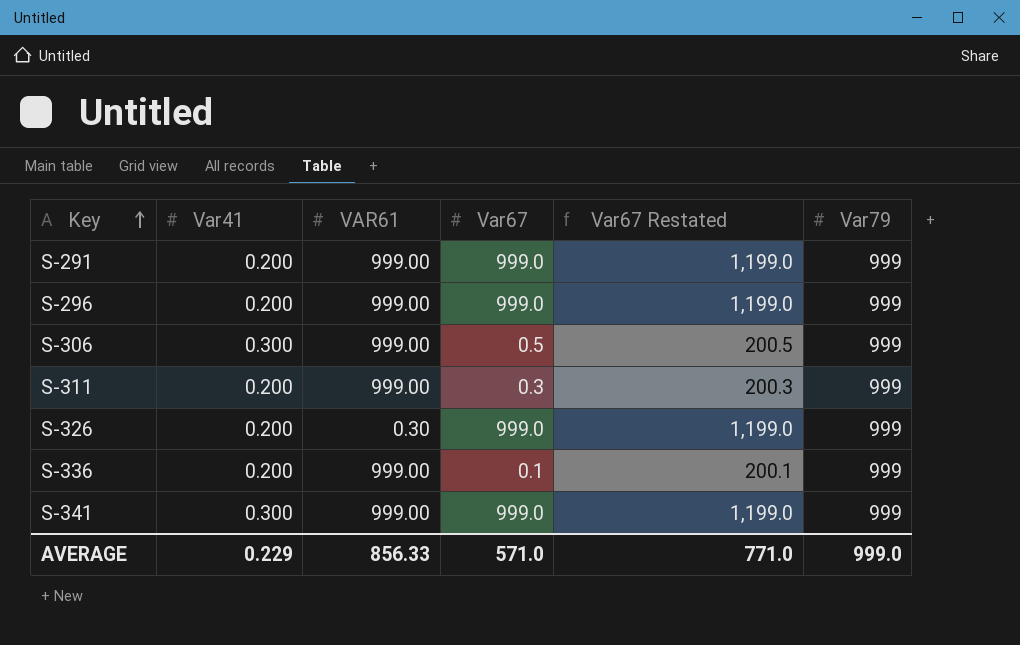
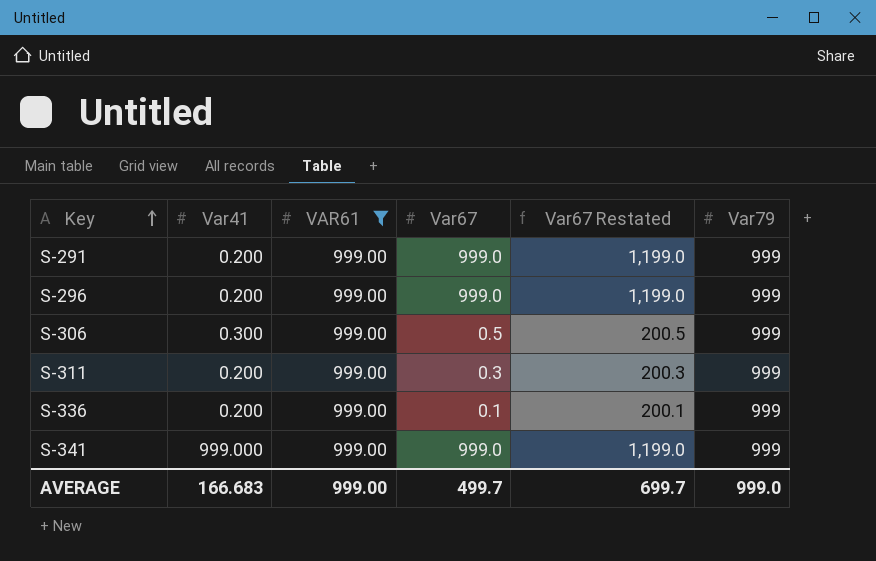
filter: none -> VAR61 = 999.00
S-341 | Var41: 0.300 -> 999.000
AVERAGE | Var41: 0.229 -> 166.683
AVERAGE | VAR61: 856.33 -> 999.00
AVERAGE | Var67: 571.0 -> 499.7
AVERAGE | Var67 Restated: 771.0 -> 699.7

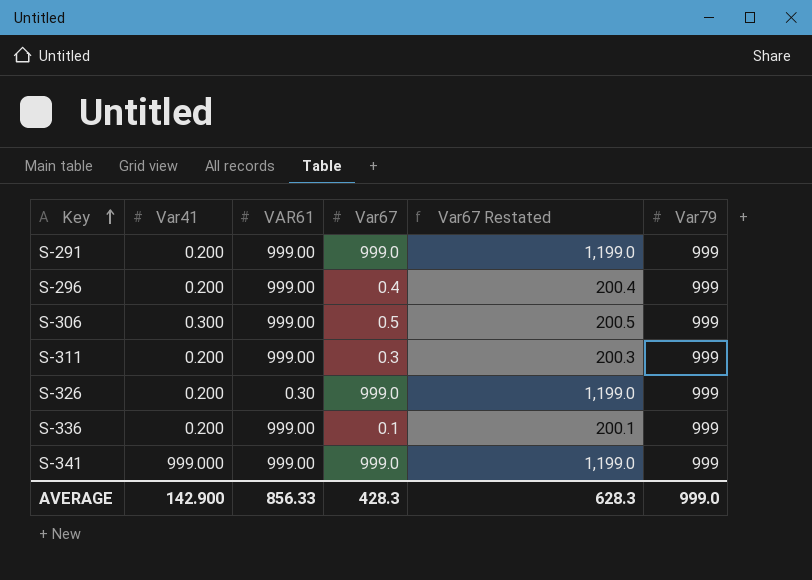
filter: VAR61 = 999.00 -> none
S-296 | Var67: 999.0 -> 0.4
S-296 | Var67 Restated: 1,199.0 -> 200.4
AVERAGE | Var41: 166.683 -> 142.900
AVERAGE | VAR61: 999.00 -> 856.33
AVERAGE | Var67: 499.7 -> 428.3
AVERAGE | Var67 Restated: 699.7 -> 628.3

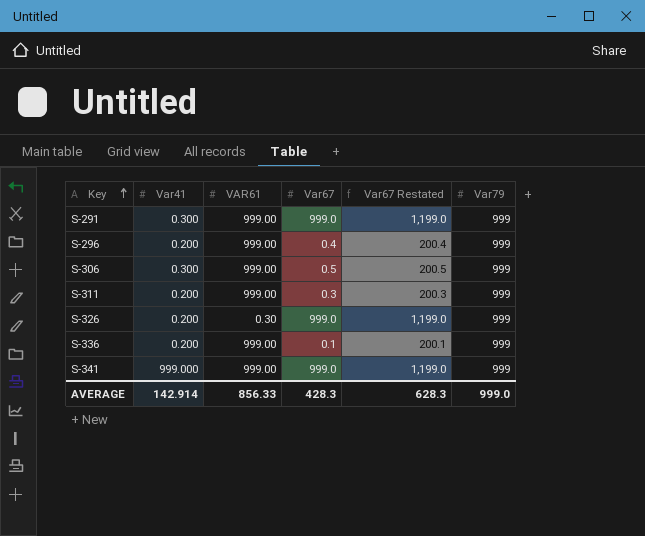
S-291 | Var41: 0.200 -> 0.300
AVERAGE | Var41: 142.900 -> 142.914

